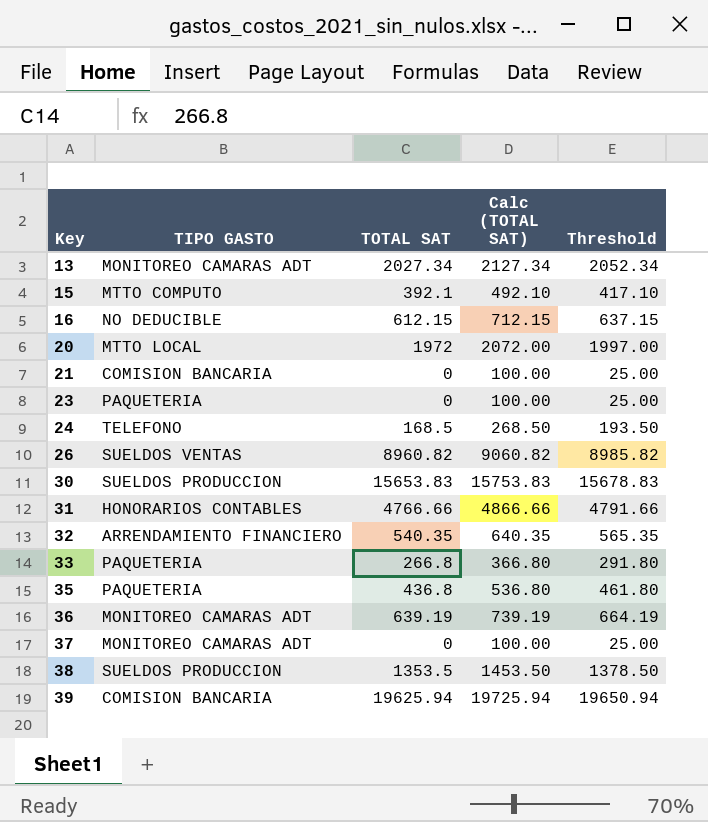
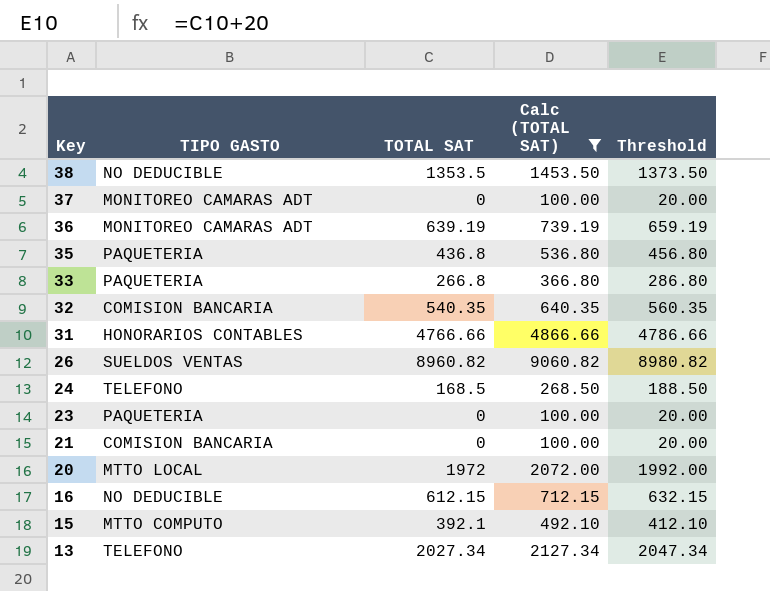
filter: none -> Calc (TOTAL SAT) <= 9060.82
row order: Key ascending -> Key descending
column Threshold | formula: [TOTAL SAT] + 25 -> [TOTAL SAT] + 20
38 | TIPO GASTO: SUELDOS PRODUCCION -> NO DEDUCIBLE
32 | TIPO GASTO: ARRENDAMIENTO FINANCIERO -> COMISION BANCARIA
13 | TIPO GASTO: MONITOREO CAMARAS ADT -> TELEFONO

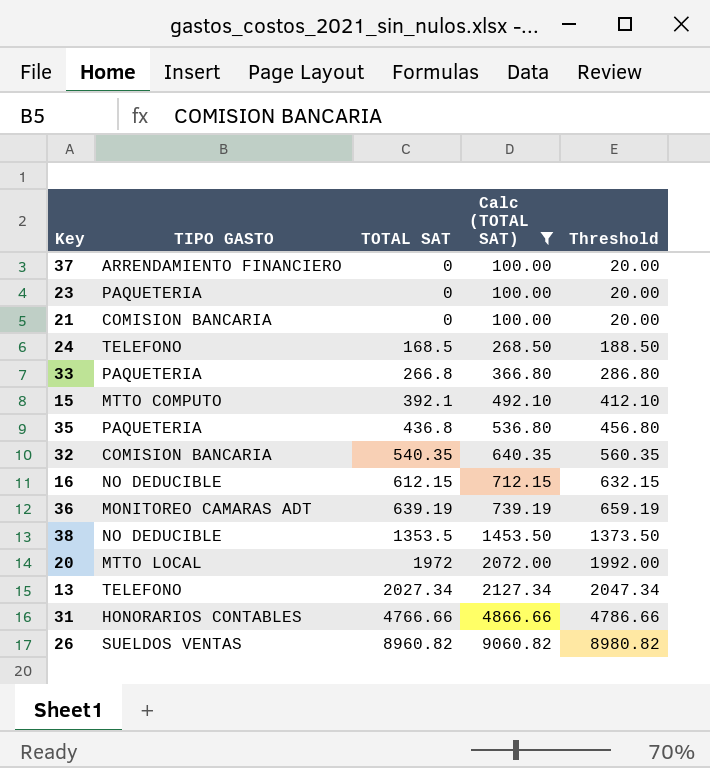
row order: Key descending -> TOTAL SAT ascending
37 | TIPO GASTO: MONITOREO CAMARAS ADT -> ARRENDAMIENTO FINANCIERO

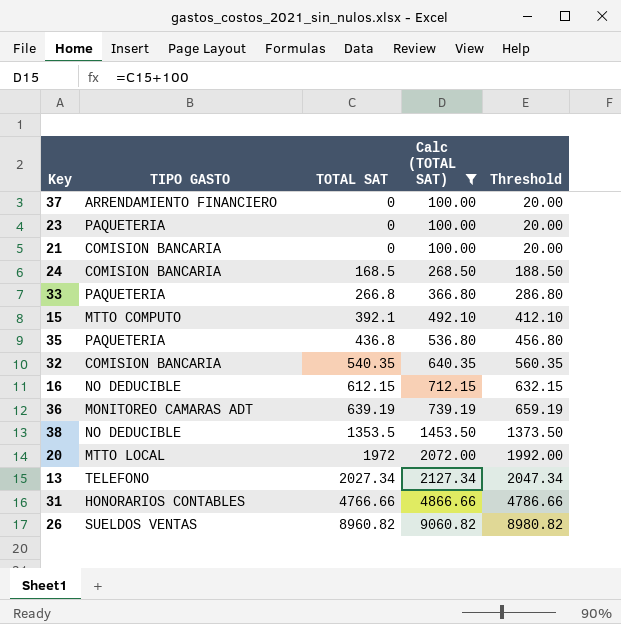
24 | TIPO GASTO: TELEFONO -> COMISION BANCARIA

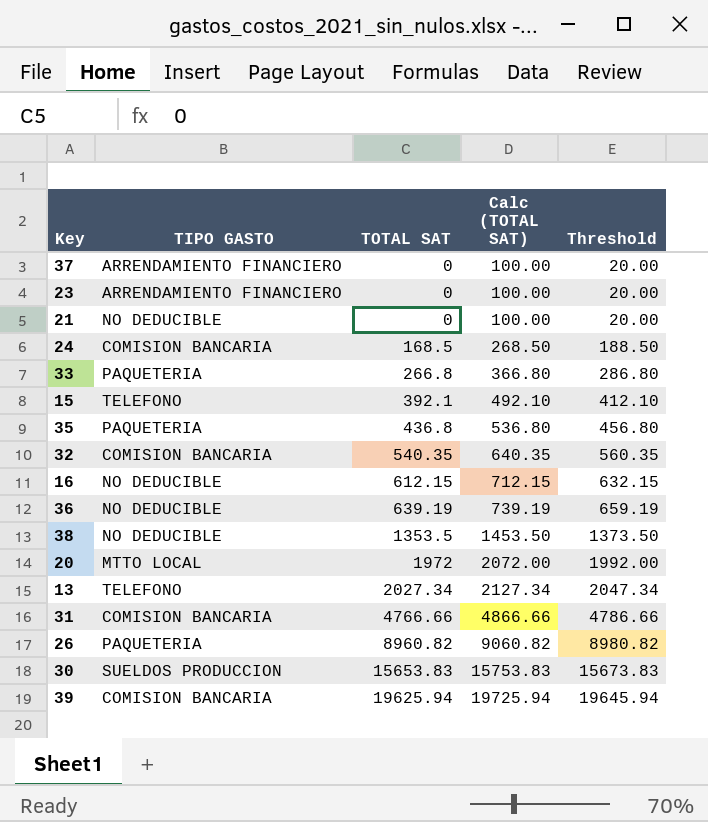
filter: Calc (TOTAL SAT) <= 9060.82 -> none
23 | TIPO GASTO: PAQUETERIA -> ARRENDAMIENTO FINANCIERO
21 | TIPO GASTO: COMISION BANCARIA -> NO DEDUCIBLE
15 | TIPO GASTO: MTTO COMPUTO -> TELEFONO
36 | TIPO GASTO: MONITOREO CAMARAS ADT -> NO DEDUCIBLE
31 | TIPO GASTO: HONORARIOS CONTABLES -> COMISION BANCARIA
26 | TIPO GASTO: SUELDOS VENTAS -> PAQUETERIA

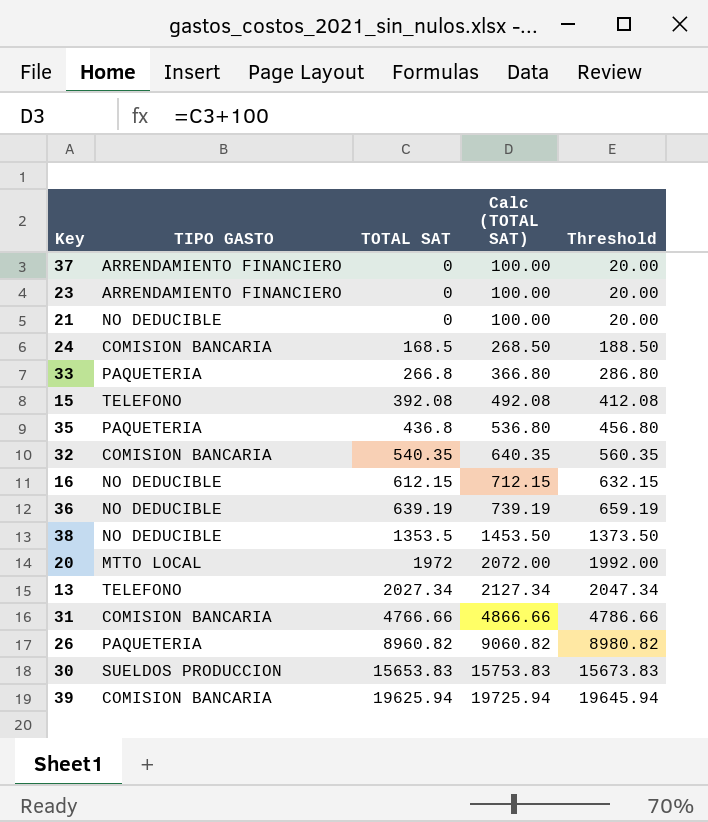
15 | TOTAL SAT: 392.1 -> 392.08
15 | Calc (TOTAL SAT): 492.10 -> 492.08
15 | Threshold: 412.10 -> 412.08

